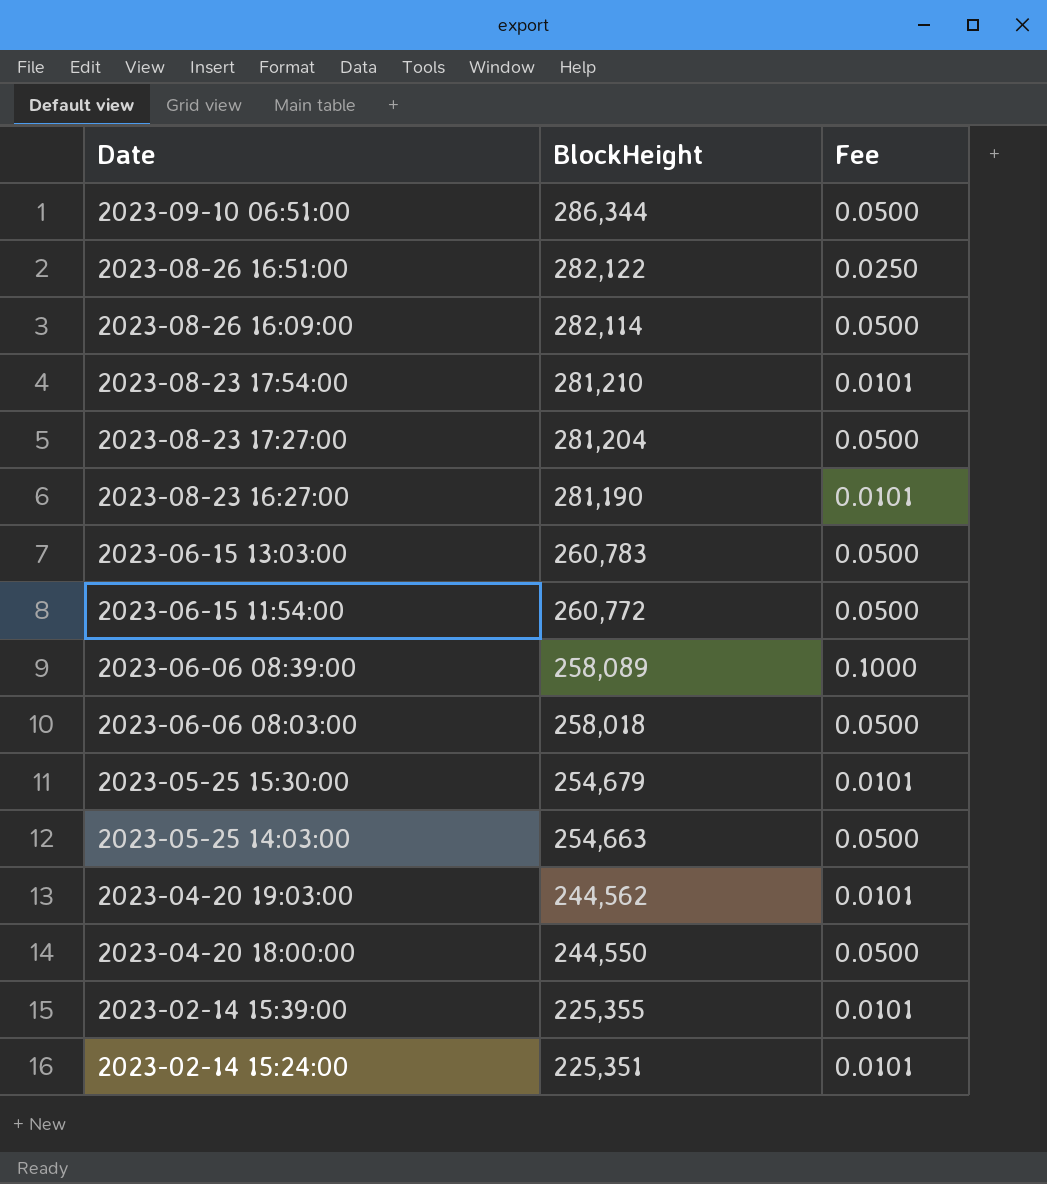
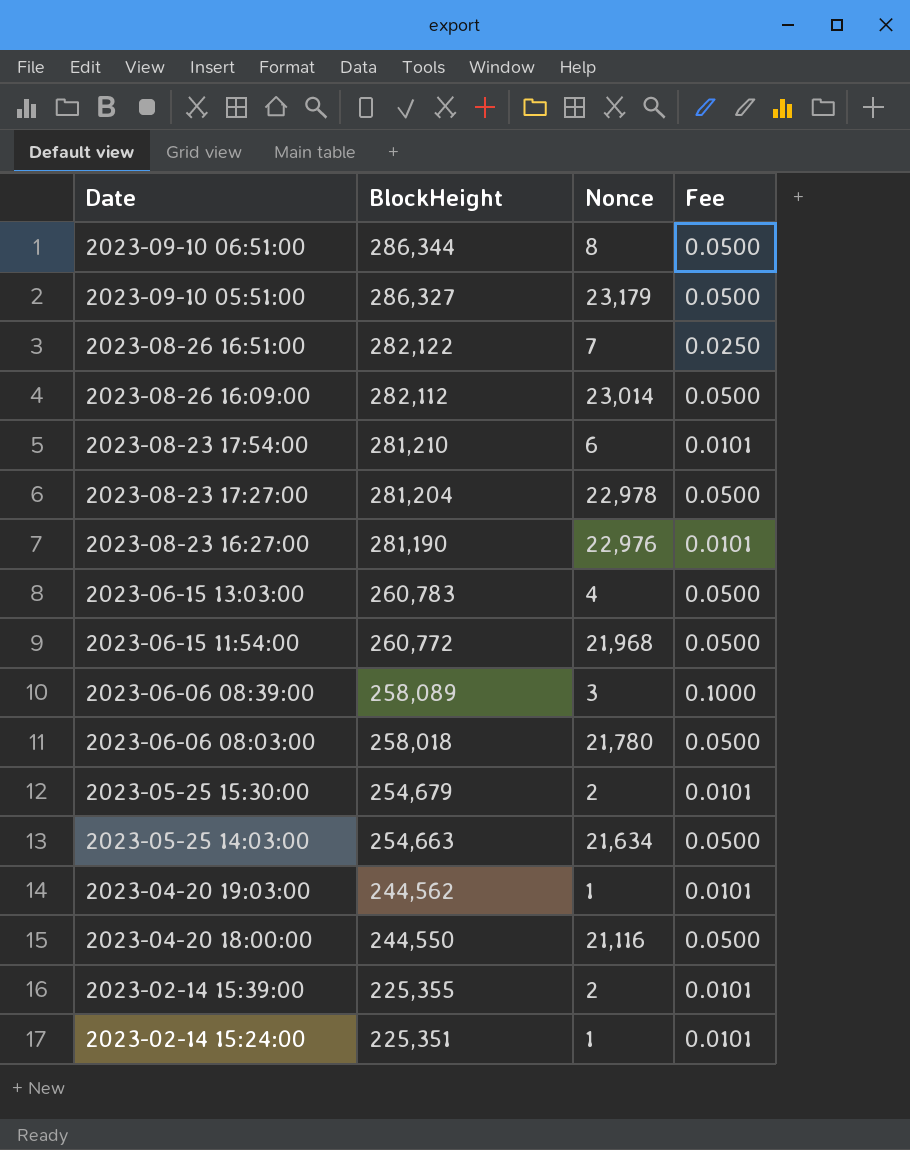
column Nonce | position: none -> 3
row 2023-09-10 05:51:00: none -> 286,327 | 23,179 | 0.0500
2023-08-26 16:09:00 | BlockHeight: 282,114 -> 282,112

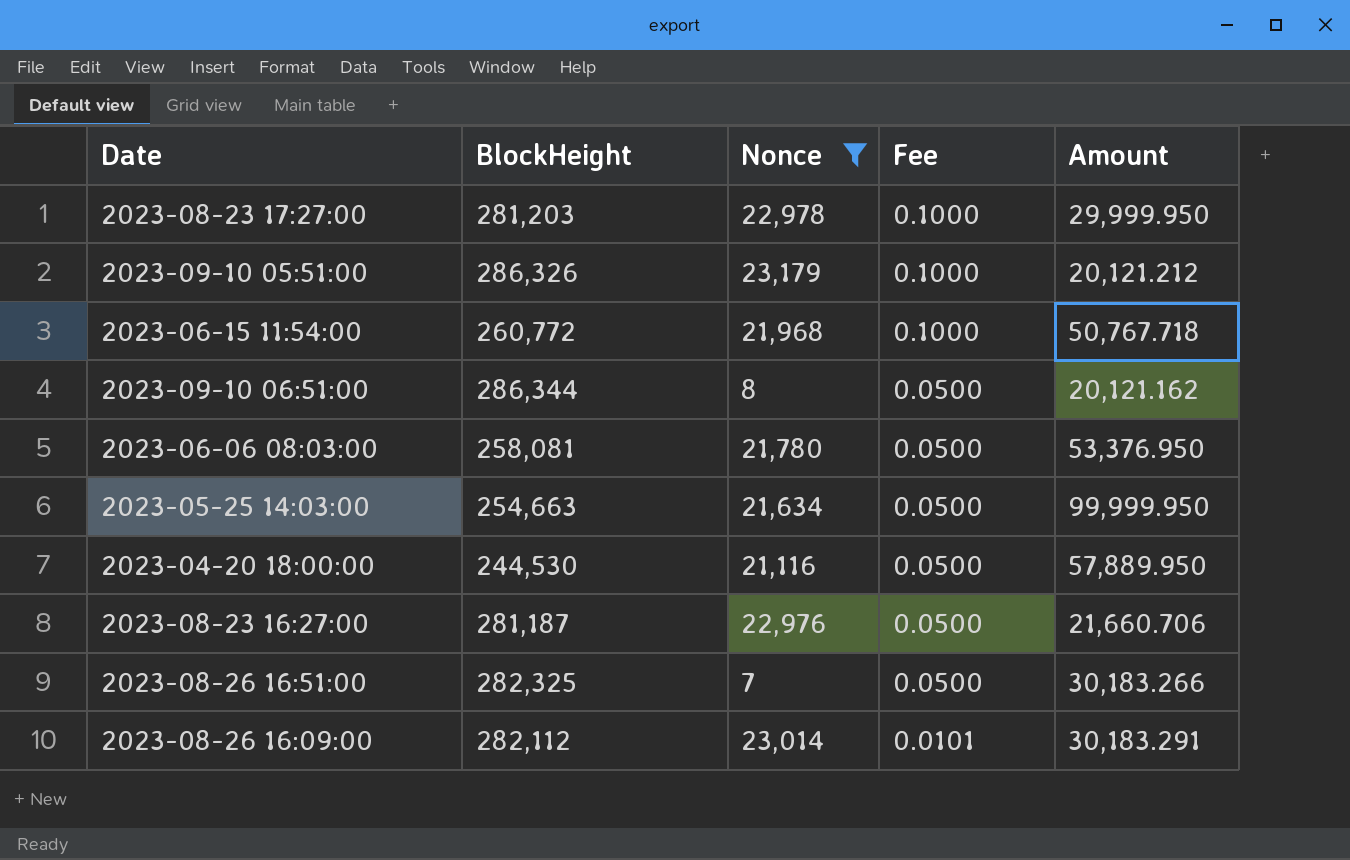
filter: none -> Nonce >= 7
row order: Date descending -> Fee descending
column Amount | position: none -> 5
2023-08-23 17:27:00 | BlockHeight: 281,204 -> 281,203
2023-08-23 17:27:00 | Fee: 0.0500 -> 0.1000
2023-09-10 05:51:00 | BlockHeight: 286,327 -> 286,326
2023-09-10 05:51:00 | Fee: 0.0500 -> 0.1000
2023-06-15 11:54:00 | Fee: 0.0500 -> 0.1000
2023-06-06 08:03:00 | BlockHeight: 258,018 -> 258,081
2023-04-20 18:00:00 | BlockHeight: 244,550 -> 244,530
2023-08-23 16:27:00 | BlockHeight: 281,190 -> 281,187
2023-08-23 16:27:00 | Fee: 0.0101 -> 0.0500
2023-08-26 16:51:00 | BlockHeight: 282,122 -> 282,325
2023-08-26 16:51:00 | Fee: 0.0250 -> 0.0500
2023-08-26 16:09:00 | Fee: 0.0500 -> 0.0101

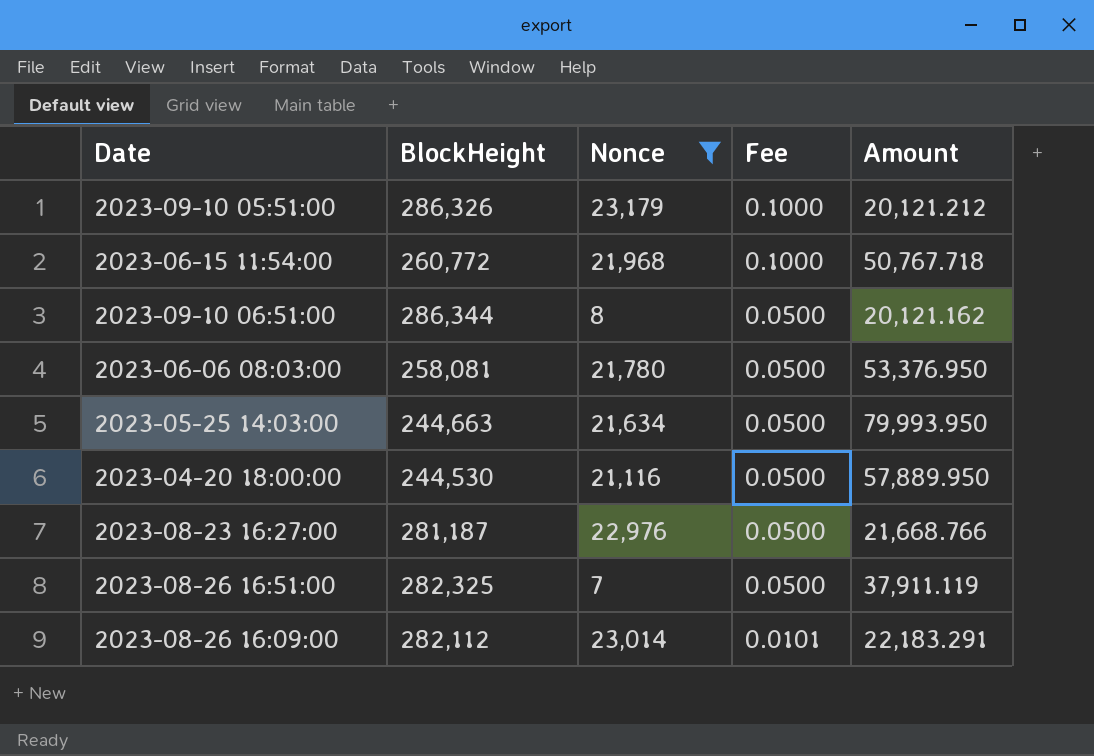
row 2023-08-23 17:27:00: 281,203 | 22,978 | 0.1000 | 29,999.950 -> none
2023-05-25 14:03:00 | BlockHeight: 254,663 -> 244,663
2023-05-25 14:03:00 | Amount: 99,999.950 -> 79,993.950
2023-08-23 16:27:00 | Amount: 21,660.706 -> 21,668.766
2023-08-26 16:51:00 | Amount: 30,183.266 -> 37,911.119
2023-08-26 16:09:00 | Amount: 30,183.291 -> 22,183.291

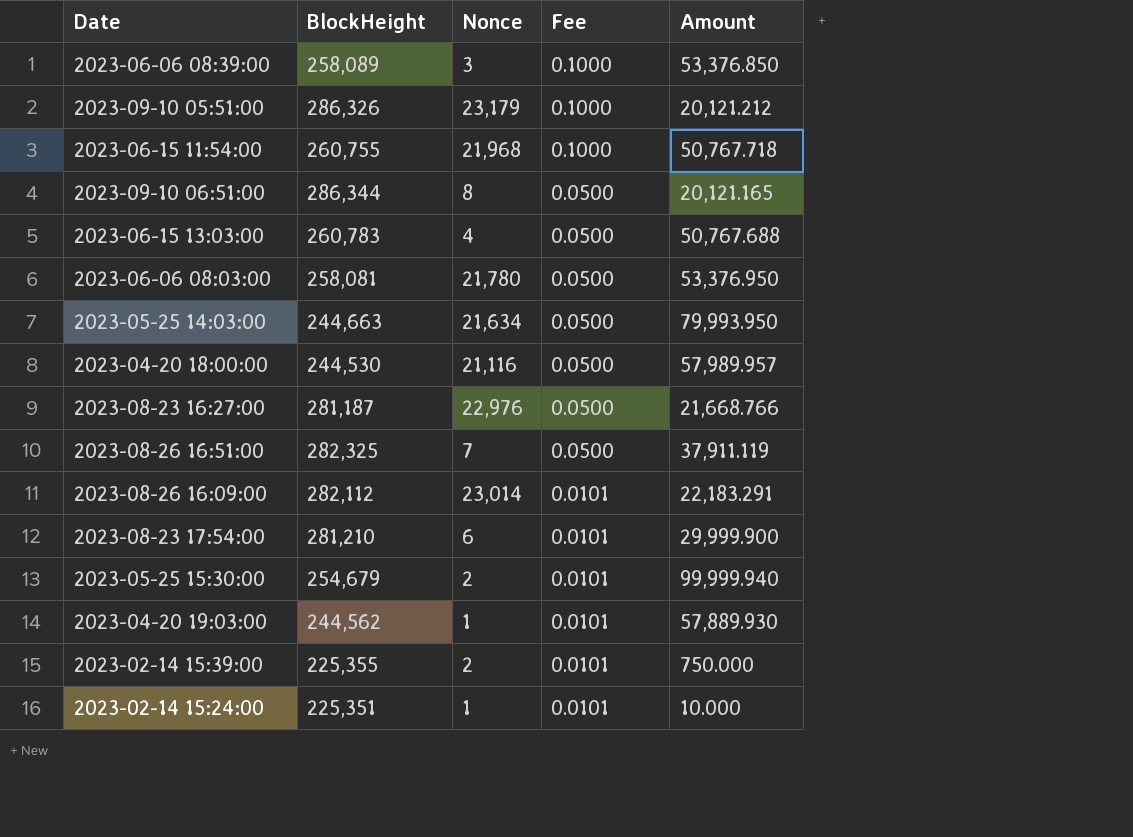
filter: Nonce >= 7 -> none
2023-06-15 11:54:00 | BlockHeight: 260,772 -> 260,755
2023-09-10 06:51:00 | Amount: 20,121.162 -> 20,121.165
2023-04-20 18:00:00 | Amount: 57,889.950 -> 57,989.957

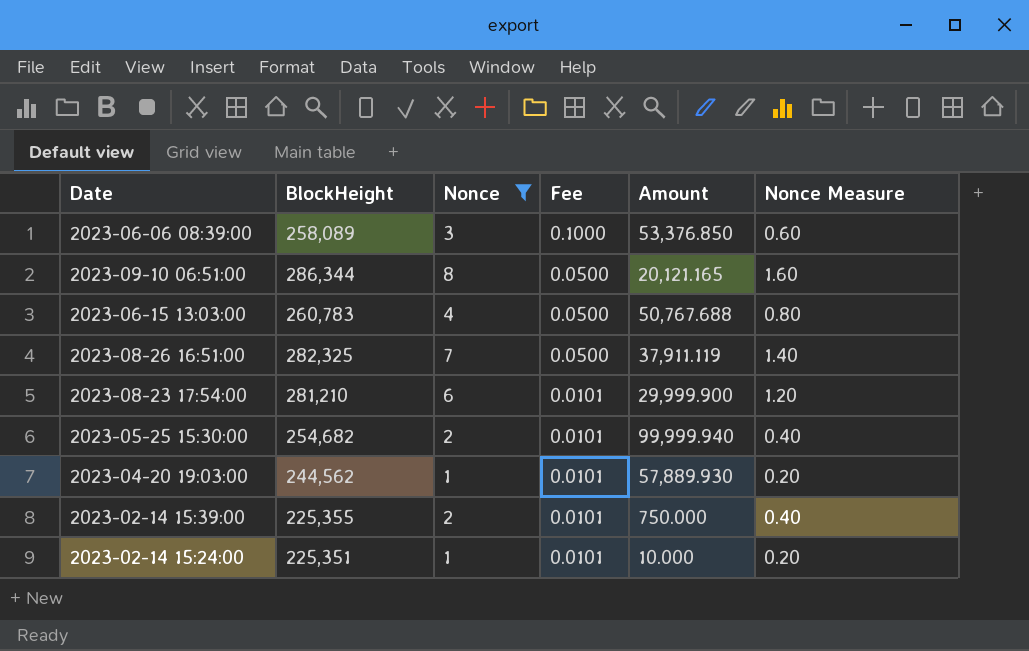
filter: none -> Nonce <= 8
column Nonce Measure | formula: none -> [Nonce] * 0.2
2023-05-25 15:30:00 | BlockHeight: 254,679 -> 254,682

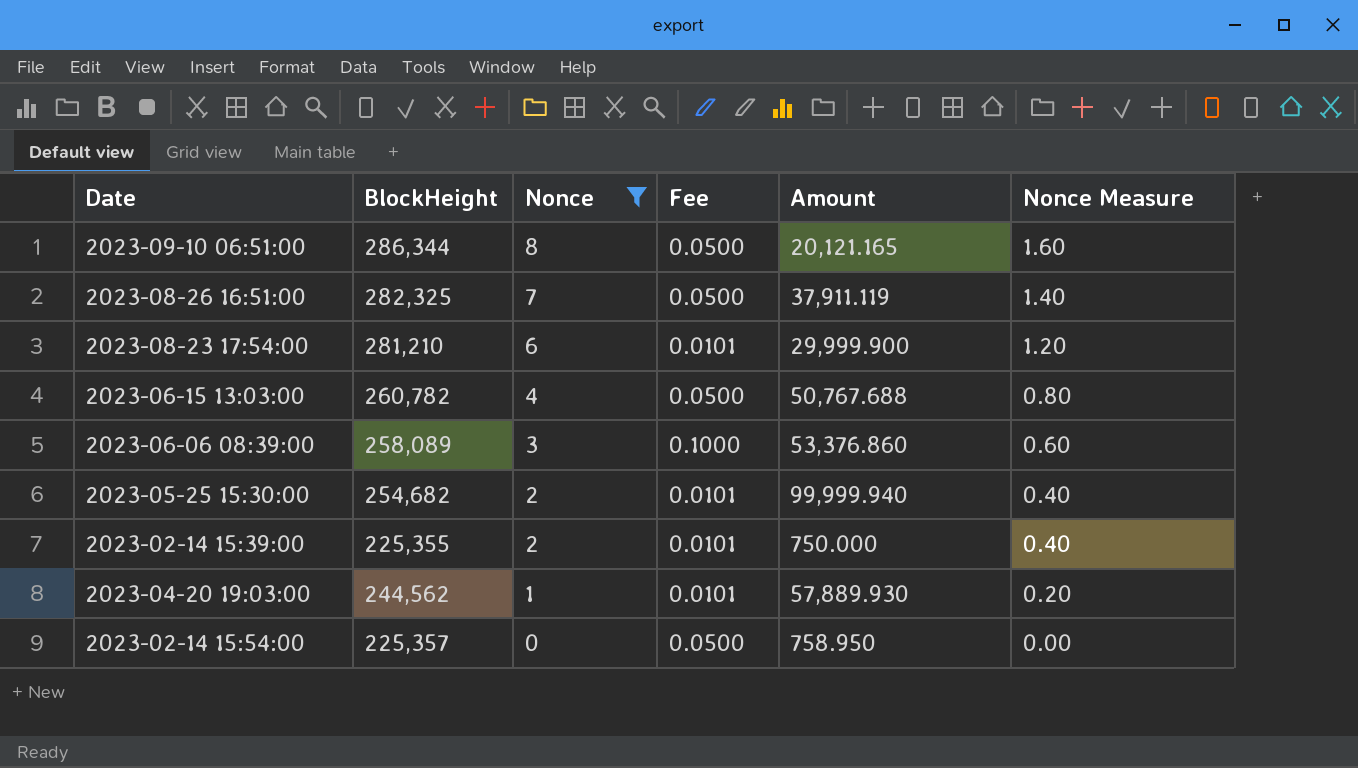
row order: Fee descending -> Nonce descending
row 2023-02-14 15:24:00: 225,351 | 1 | 0.0101 | 10.000 | 0.20 -> none
2023-06-15 13:03:00 | BlockHeight: 260,783 -> 260,782
2023-06-06 08:39:00 | Amount: 53,376.850 -> 53,376.860
row 2023-02-14 15:54:00: none -> 225,357 | 0 | 0.0500 | 758.950 | 0.00

